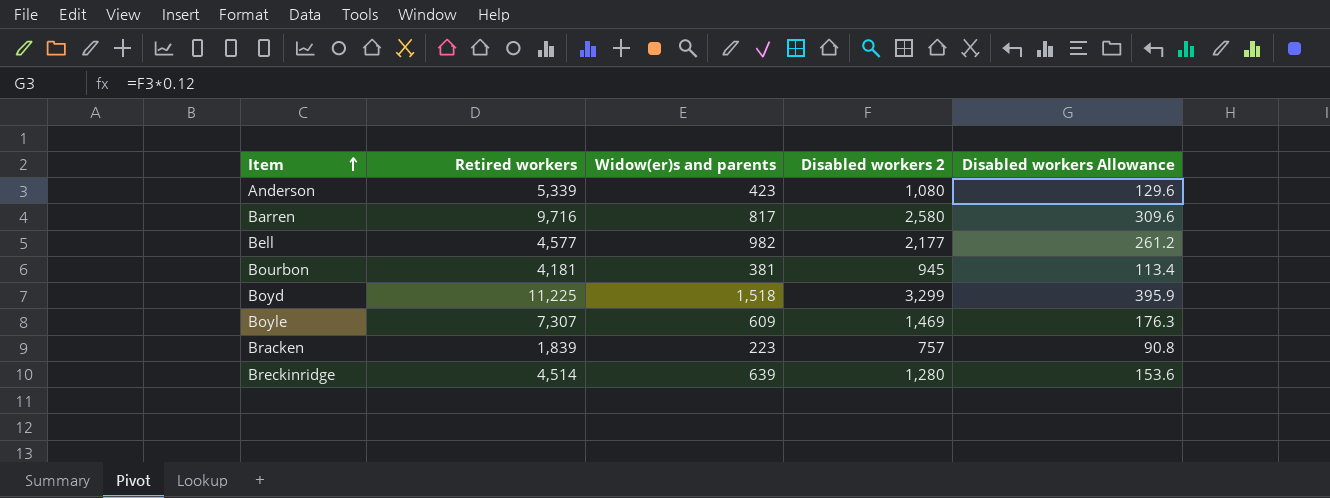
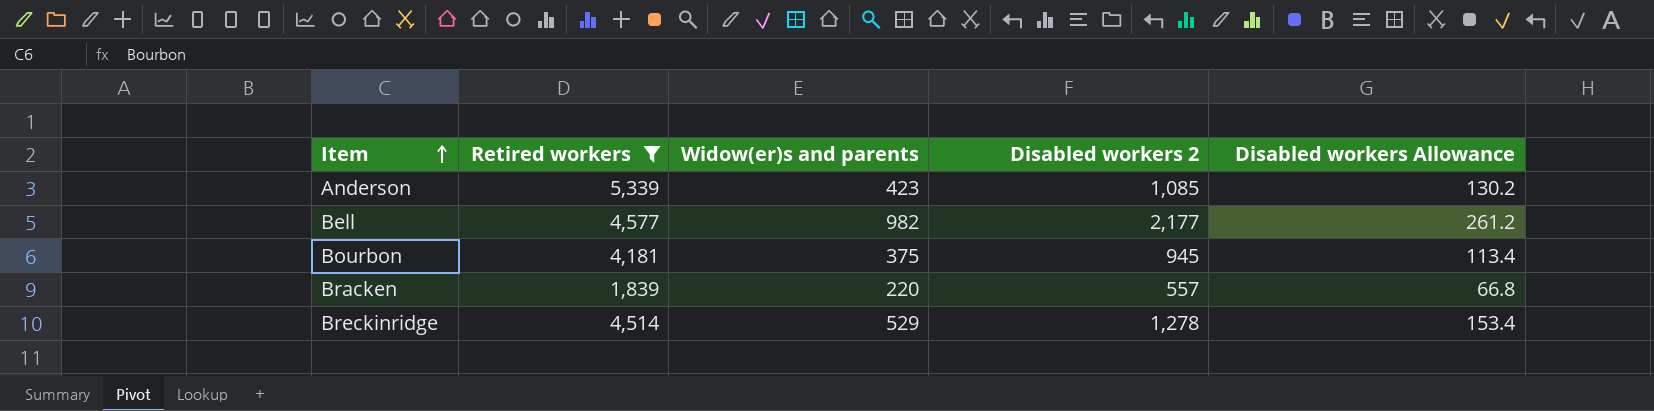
filter: none -> Retired workers <= 5,339
Anderson | Disabled workers 2: 1,080 -> 1,085
Anderson | Disabled workers Allowance: 129.6 -> 130.2
Bourbon | Widow(er)s and parents: 381 -> 375
Bracken | Widow(er)s and parents: 223 -> 220
Bracken | Disabled workers 2: 757 -> 557
Bracken | Disabled workers Allowance: 90.8 -> 66.8
Breckinridge | Widow(er)s and parents: 639 -> 529
Breckinridge | Disabled workers 2: 1,280 -> 1,278
Breckinridge | Disabled workers Allowance: 153.6 -> 153.4

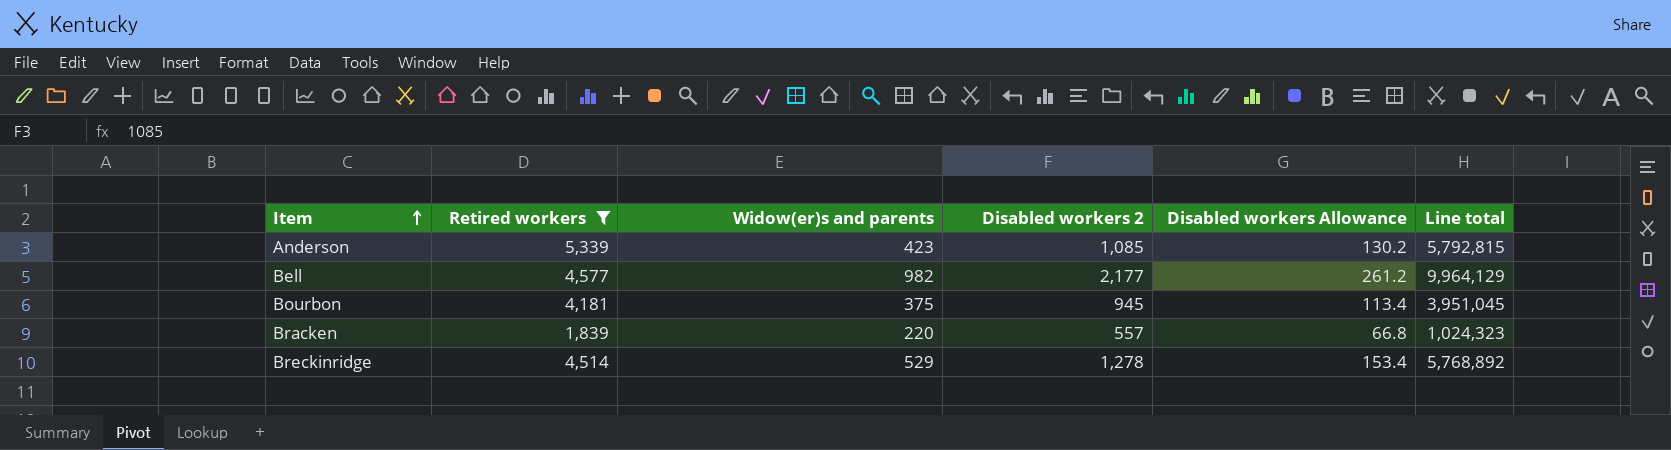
column Line total | formula: none -> [Retired workers] * [Disabled workers 2]

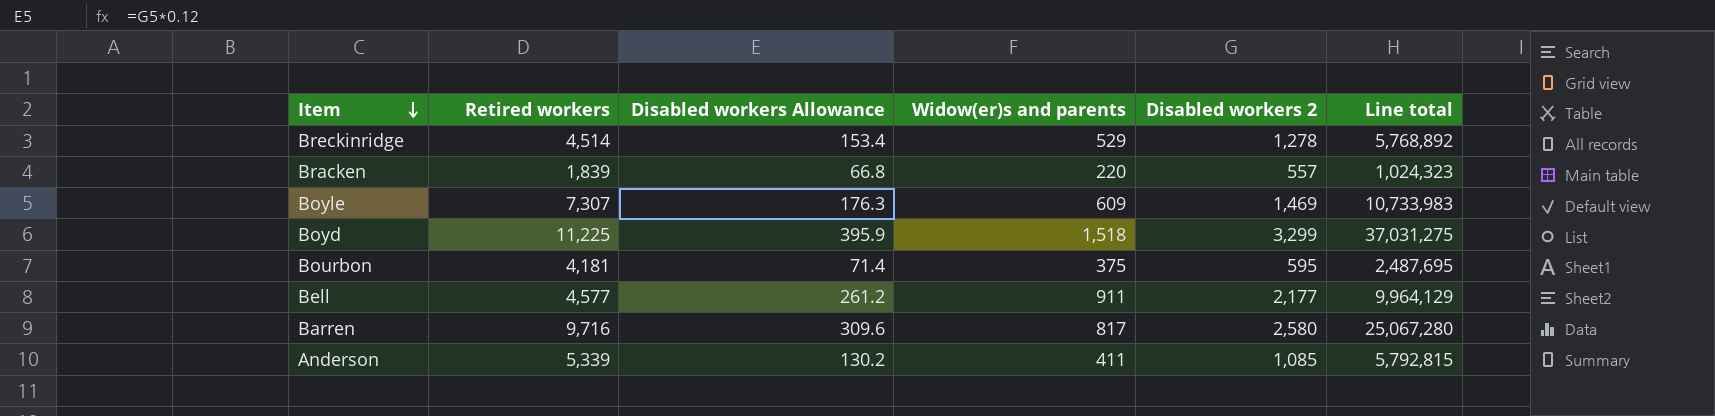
filter: Retired workers <= 5,339 -> none
row order: Item ascending -> Item descending
column Disabled workers Allowance | position: 5 -> 3
Bourbon | Disabled workers Allowance: 113.4 -> 71.4
Bourbon | Disabled workers 2: 945 -> 595
Bourbon | Line total: 3,951,045 -> 2,487,695
Bell | Widow(er)s and parents: 982 -> 911
Anderson | Widow(er)s and parents: 423 -> 411

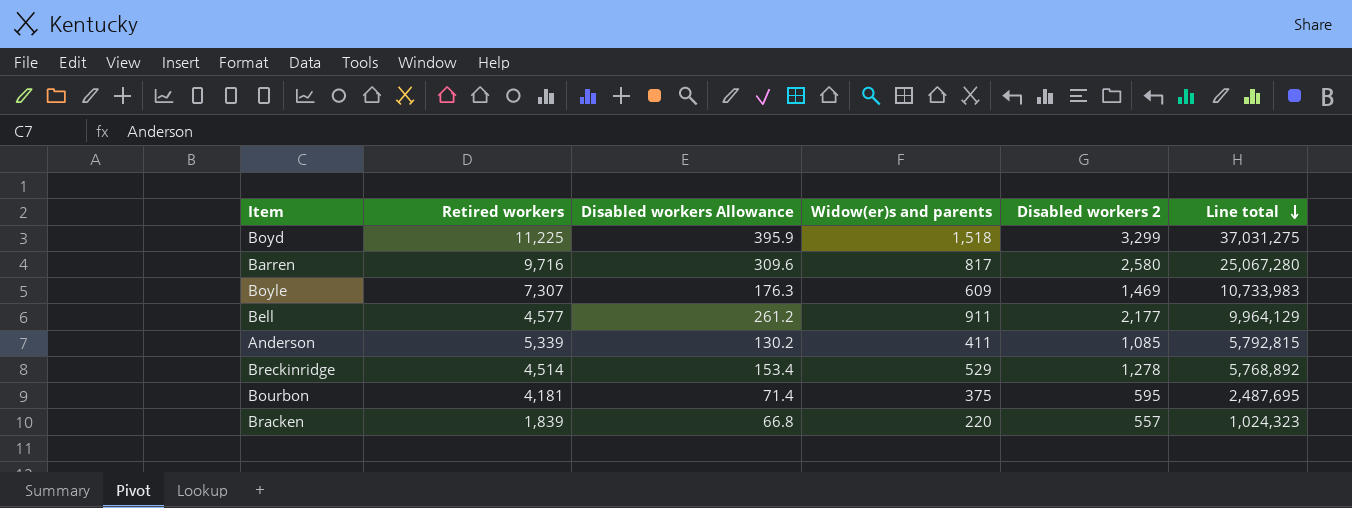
row order: Item descending -> Line total descending

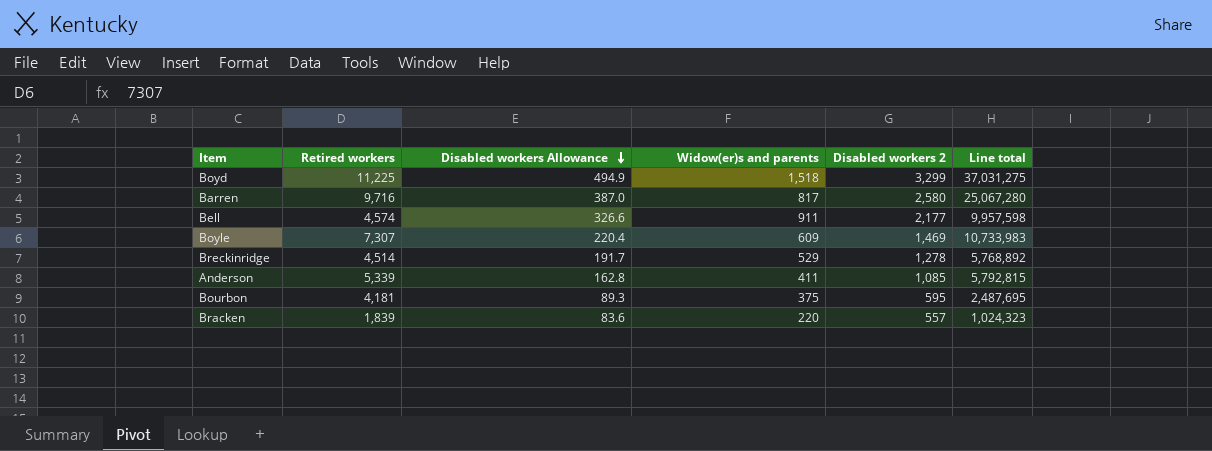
row order: Line total descending -> Disabled workers Allowance descending
column Disabled workers Allowance | formula: [Disabled workers 2] * 0.12 -> [Disabled workers 2] * 0.15
Bell | Retired workers: 4,577 -> 4,574
Bell | Line total: 9,964,129 -> 9,957,598

